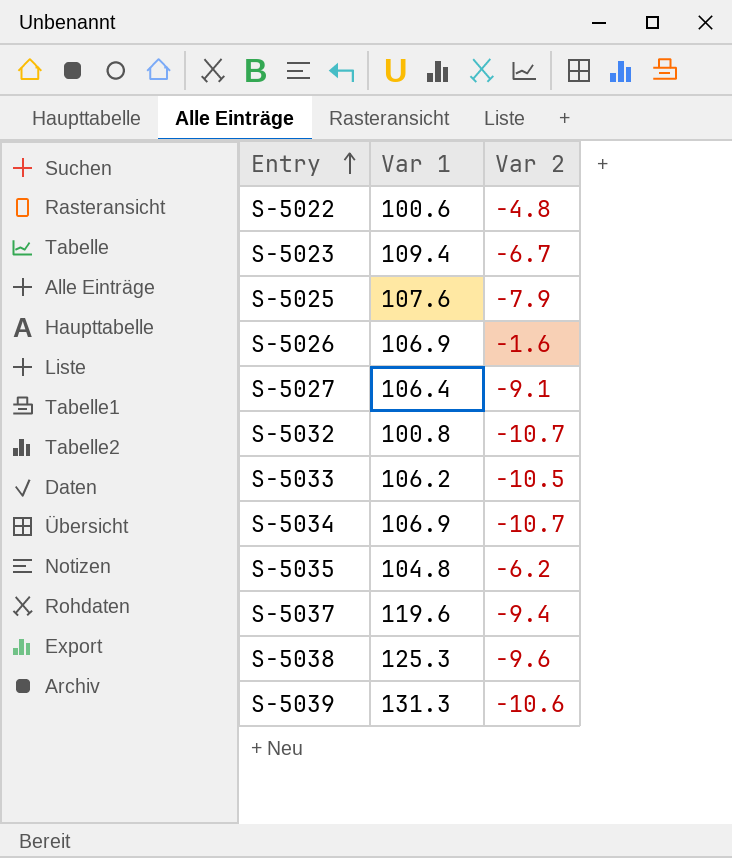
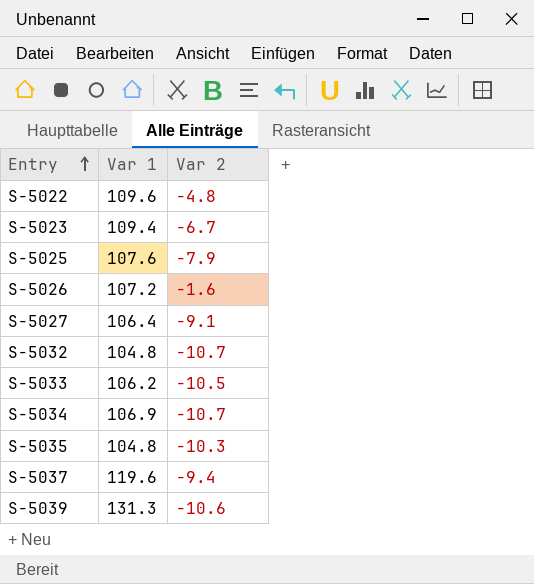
row S-5038: 125.3 | -9.6 -> none
S-5022 | Var 1: 100.6 -> 109.6
S-5026 | Var 1: 106.9 -> 107.2
S-5032 | Var 1: 100.8 -> 104.8
S-5035 | Var 2: -6.2 -> -10.3

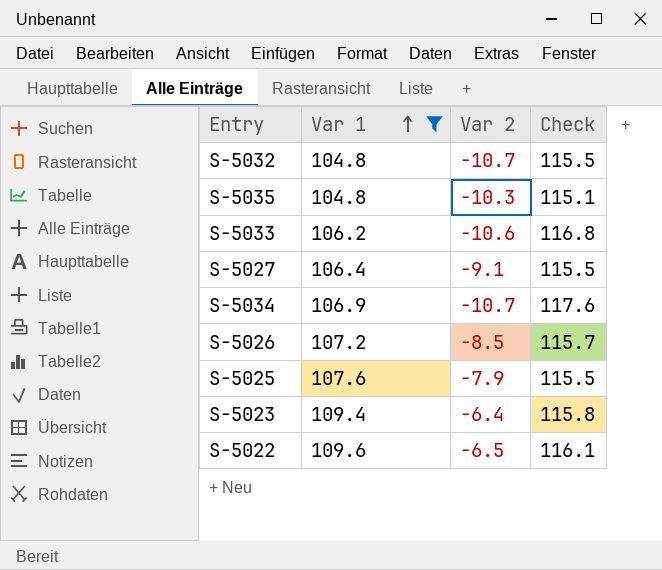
filter: none -> Var 1 <= 109.6
row order: Entry ascending -> Var 1 ascending
column Check | formula: none -> [Var 1] - [Var 2]
S-5033 | Var 2: -10.5 -> -10.6
S-5026 | Var 2: -1.6 -> -8.5
S-5023 | Var 2: -6.7 -> -6.4
S-5022 | Var 2: -4.8 -> -6.5

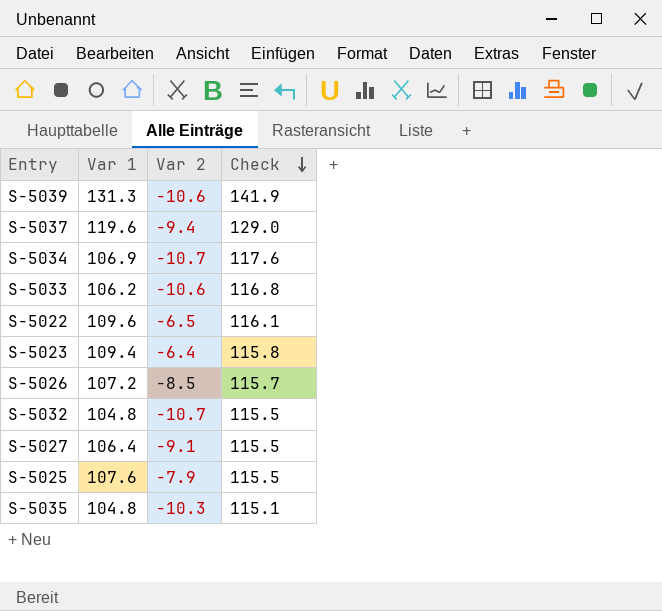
filter: Var 1 <= 109.6 -> none
row order: Var 1 ascending -> Check descending

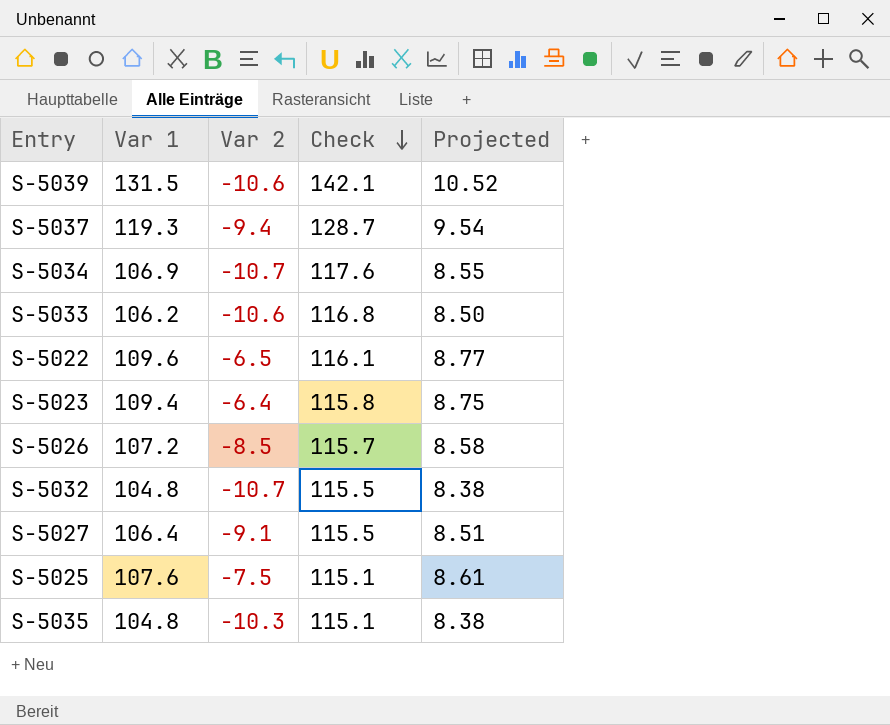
column Projected | formula: none -> [Var 1] * 0.08
S-5039 | Var 1: 131.3 -> 131.5
S-5039 | Check: 141.9 -> 142.1
S-5037 | Var 1: 119.6 -> 119.3
S-5037 | Check: 129.0 -> 128.7
S-5025 | Var 2: -7.9 -> -7.5
S-5025 | Check: 115.5 -> 115.1

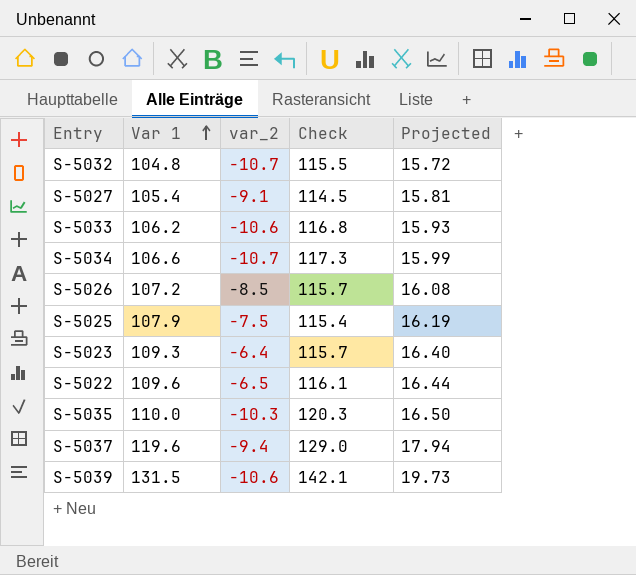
row order: Check descending -> Var 1 ascending
column name: Var 2 -> var_2
column Projected | formula: [Var 1] * 0.08 -> [Var 1] * 0.15
S-5027 | Var 1: 106.4 -> 105.4
S-5027 | Check: 115.5 -> 114.5
S-5034 | Var 1: 106.9 -> 106.6
S-5034 | Check: 117.6 -> 117.3
S-5025 | Var 1: 107.6 -> 107.9
S-5025 | Check: 115.1 -> 115.4
S-5023 | Var 1: 109.4 -> 109.3
S-5023 | Check: 115.8 -> 115.7
S-5035 | Var 1: 104.8 -> 110.0
S-5035 | Check: 115.1 -> 120.3
S-5037 | Var 1: 119.3 -> 119.6
S-5037 | Check: 128.7 -> 129.0

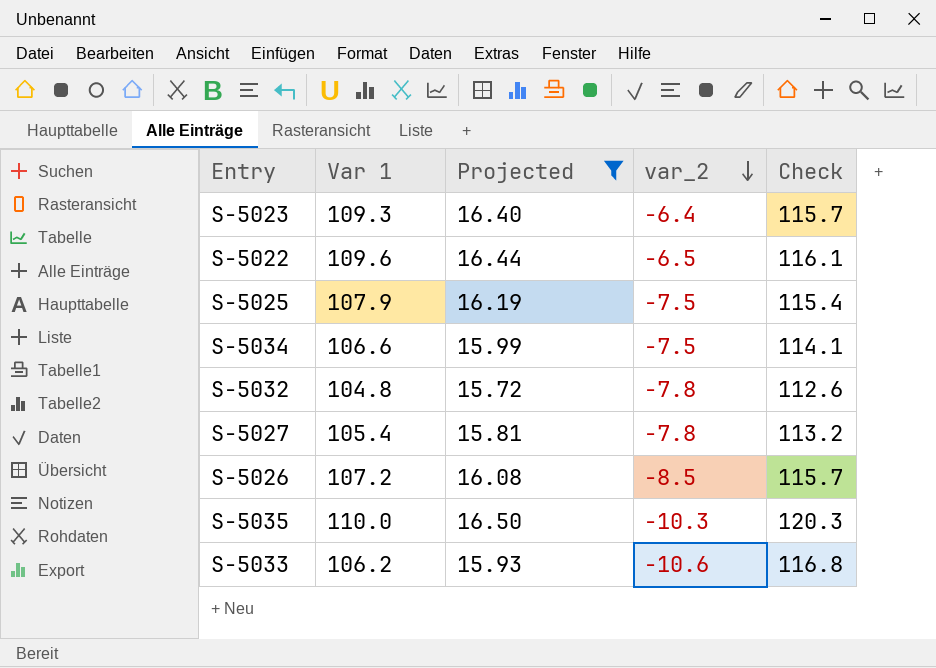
filter: none -> Projected <= 16.50
row order: Var 1 ascending -> var_2 descending
column Projected | position: 5 -> 3
S-5034 | var_2: -10.7 -> -7.5
S-5034 | Check: 117.3 -> 114.1
S-5032 | var_2: -10.7 -> -7.8
S-5032 | Check: 115.5 -> 112.6
S-5027 | var_2: -9.1 -> -7.8
S-5027 | Check: 114.5 -> 113.2

